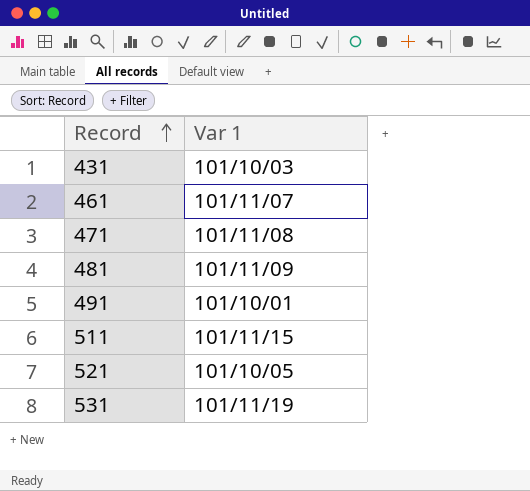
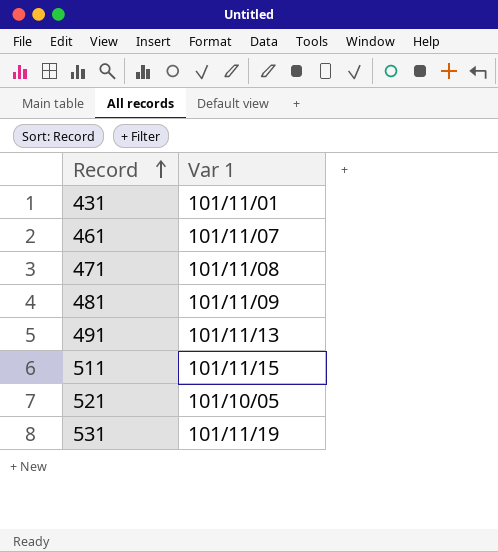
431 | Var 1: 101/10/03 -> 101/11/01
491 | Var 1: 101/10/01 -> 101/11/13

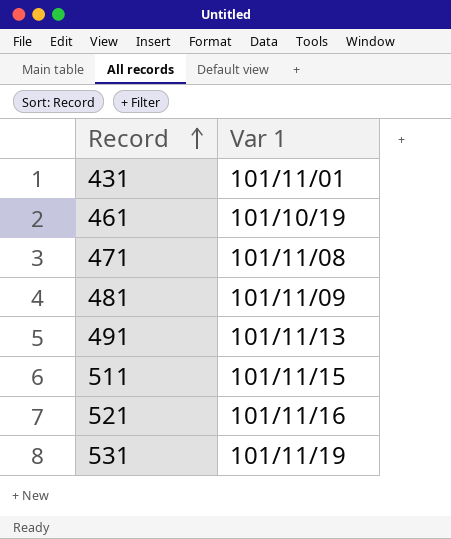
461 | Var 1: 101/11/07 -> 101/10/19
521 | Var 1: 101/10/05 -> 101/11/16

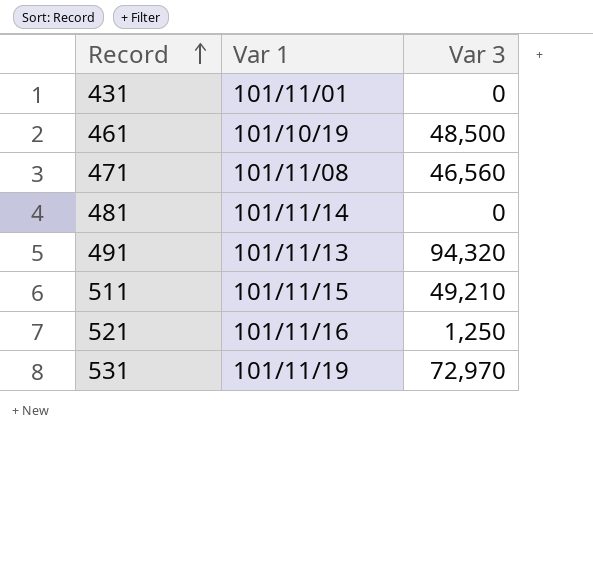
column Var 3 | position: none -> 3
481 | Var 1: 101/11/09 -> 101/11/14

